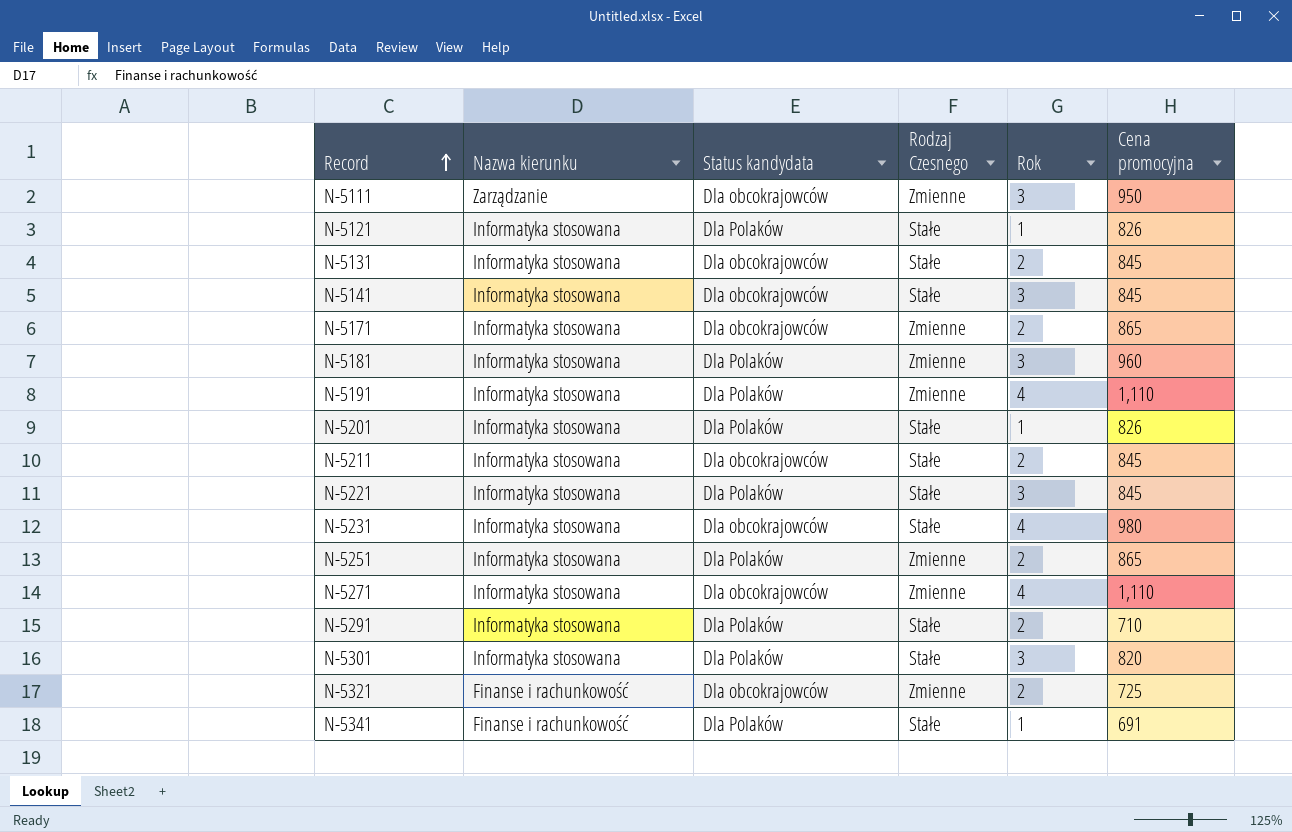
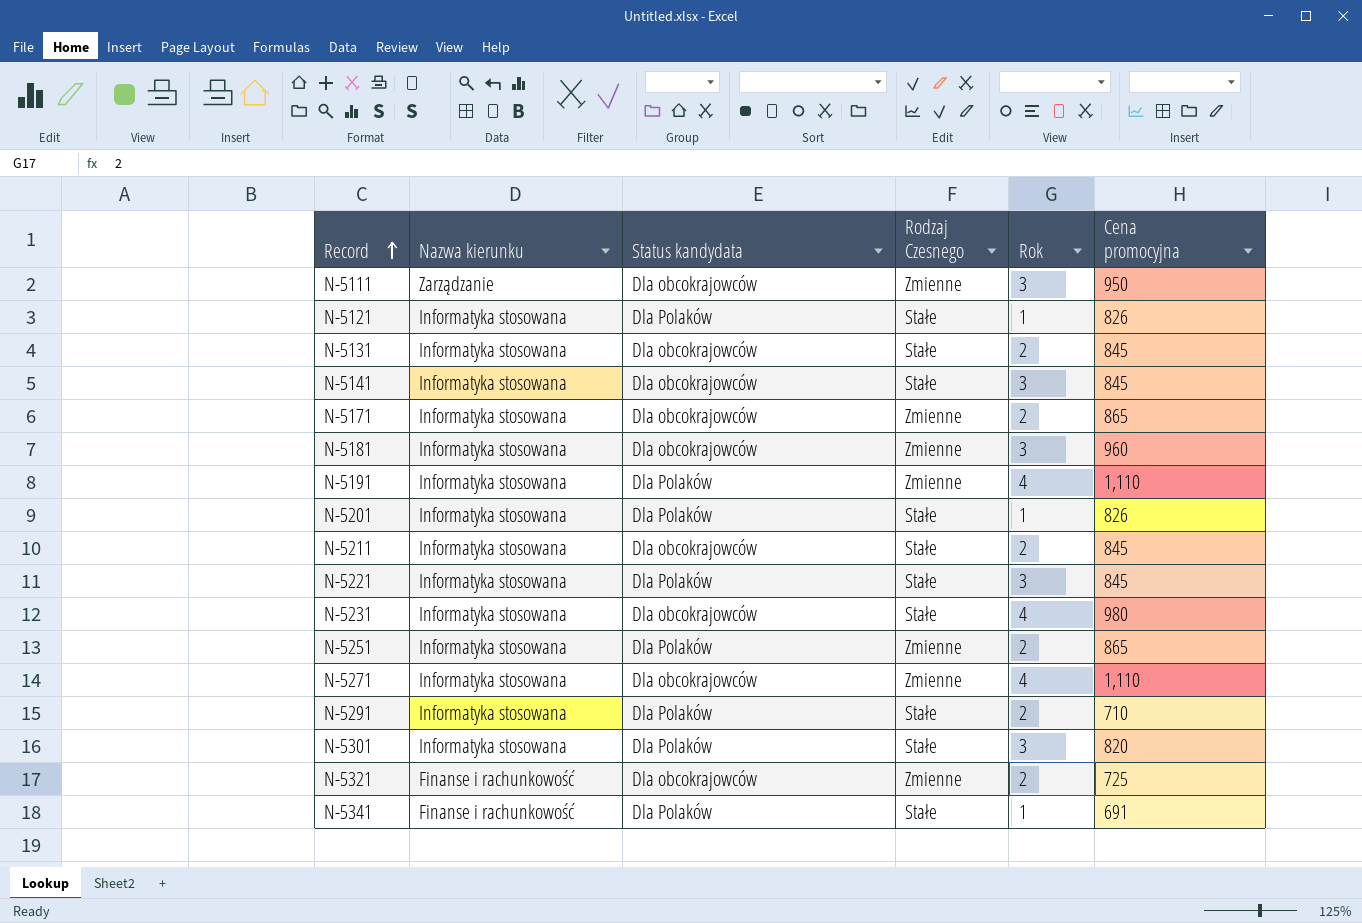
N-5181 | Status kandydata: Dla Polaków -> Dla obcokrajowców

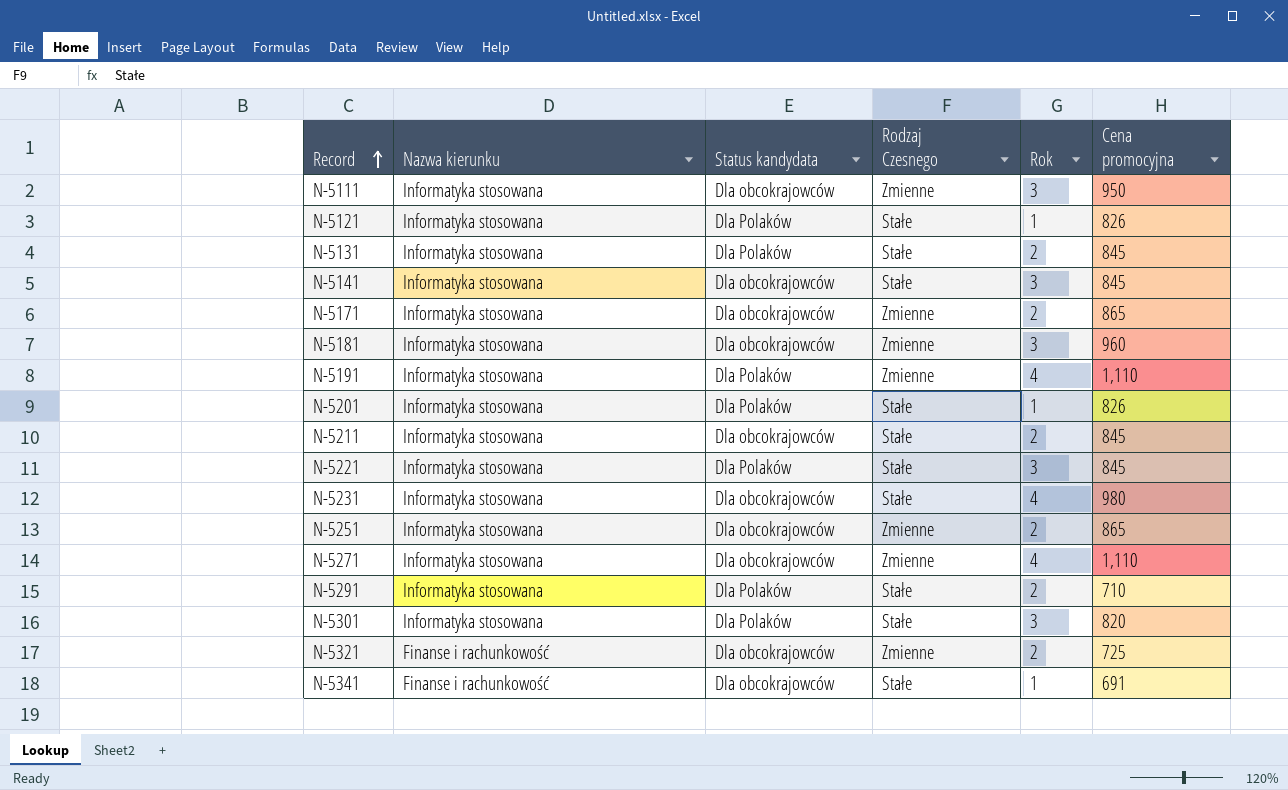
N-5111 | Nazwa kierunku: Zarządzanie -> Informatyka stosowana
N-5131 | Status kandydata: Dla obcokrajowców -> Dla Polaków
N-5251 | Status kandydata: Dla Polaków -> Dla obcokrajowców
N-5341 | Status kandydata: Dla Polaków -> Dla obcokrajowców

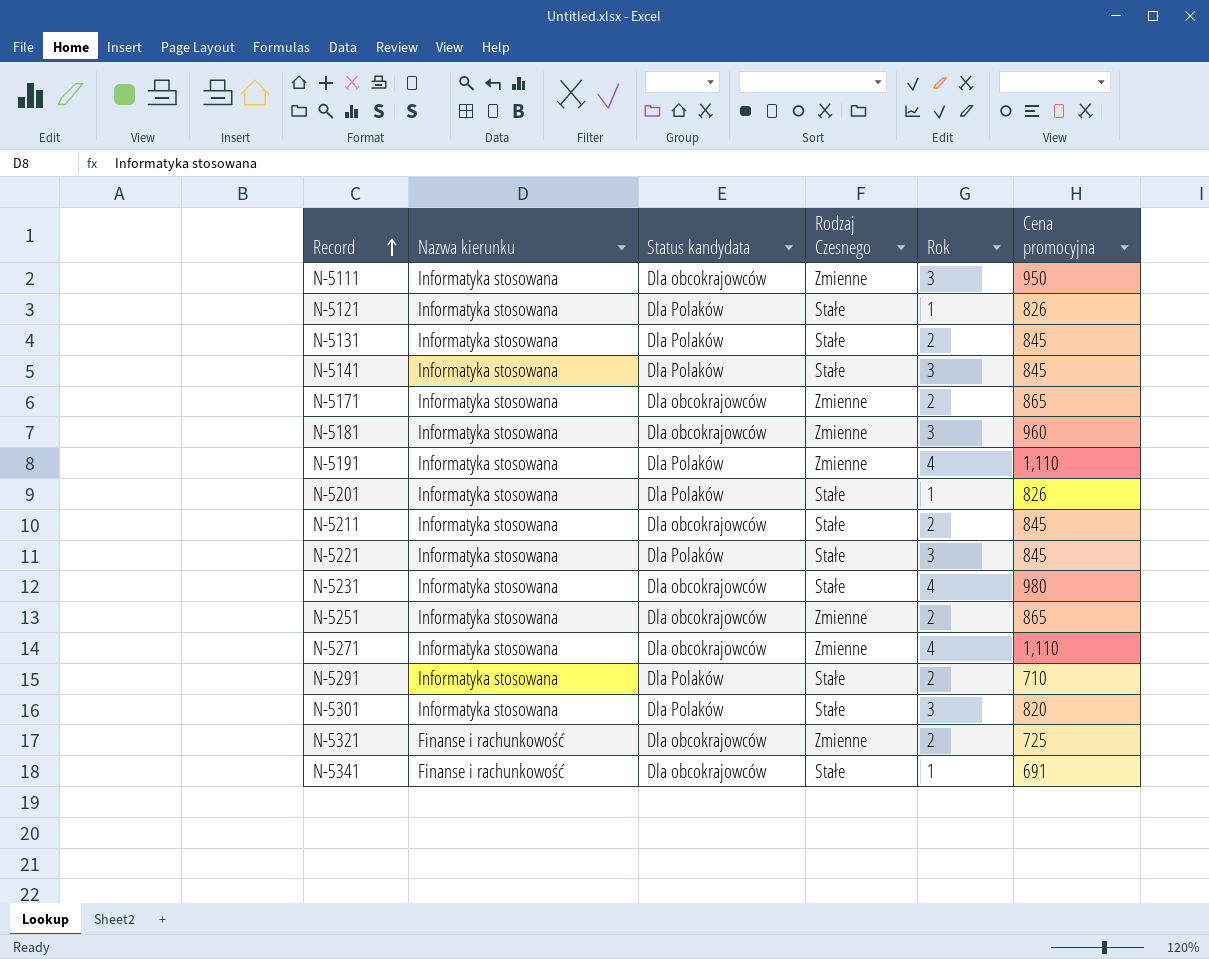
N-5141 | Status kandydata: Dla obcokrajowców -> Dla Polaków

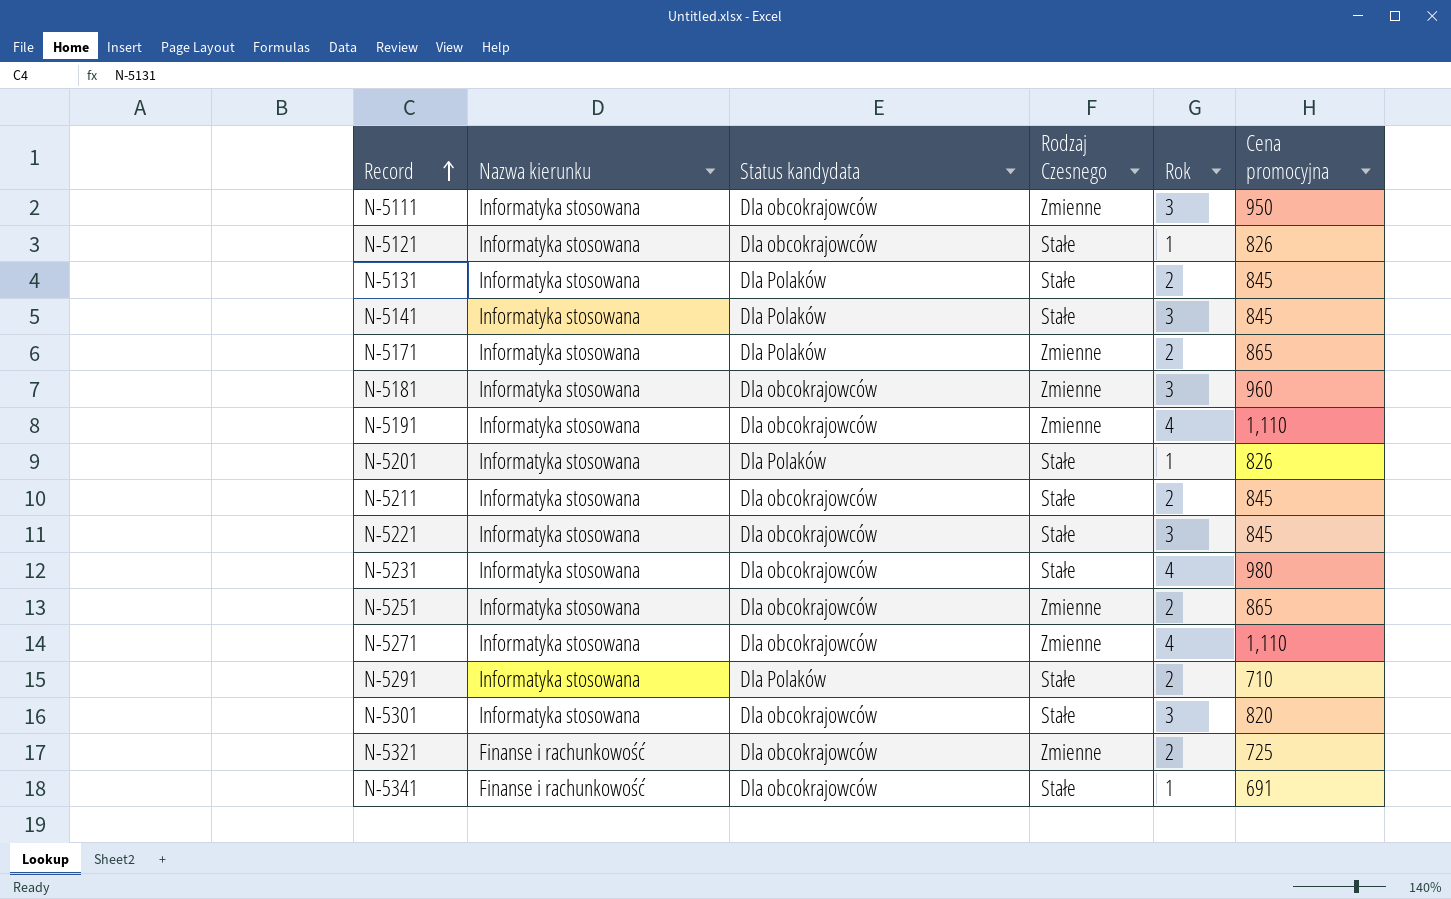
N-5121 | Status kandydata: Dla Polaków -> Dla obcokrajowców
N-5171 | Status kandydata: Dla obcokrajowców -> Dla Polaków
N-5191 | Status kandydata: Dla Polaków -> Dla obcokrajowców
N-5221 | Status kandydata: Dla Polaków -> Dla obcokrajowców
N-5301 | Status kandydata: Dla Polaków -> Dla obcokrajowców

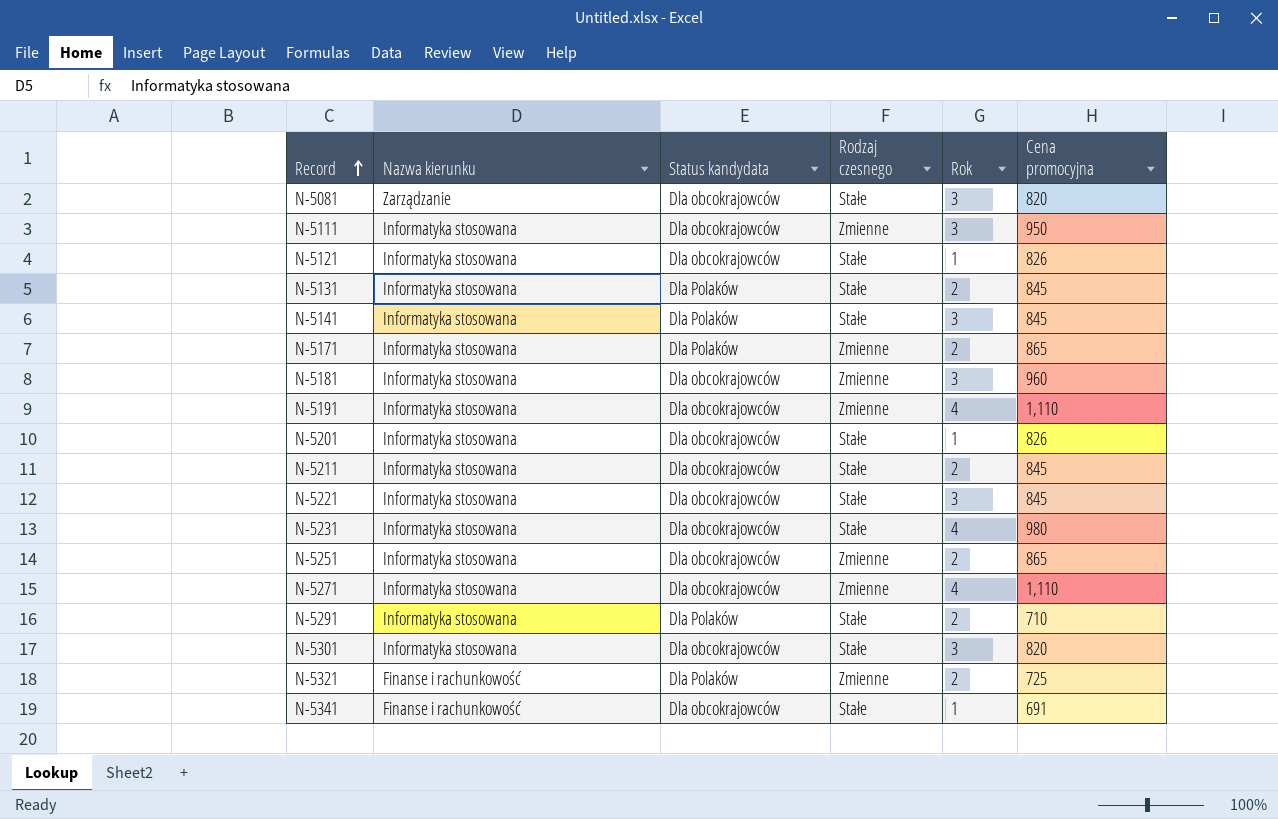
column name: Rodzaj Czesnego -> Rodzaj czesnego
row N-5081: none -> Zarządzanie | Dla obcokrajowców | Stałe | 3 | 820
N-5201 | Status kandydata: Dla Polaków -> Dla obcokrajowców
N-5321 | Status kandydata: Dla obcokrajowców -> Dla Polaków

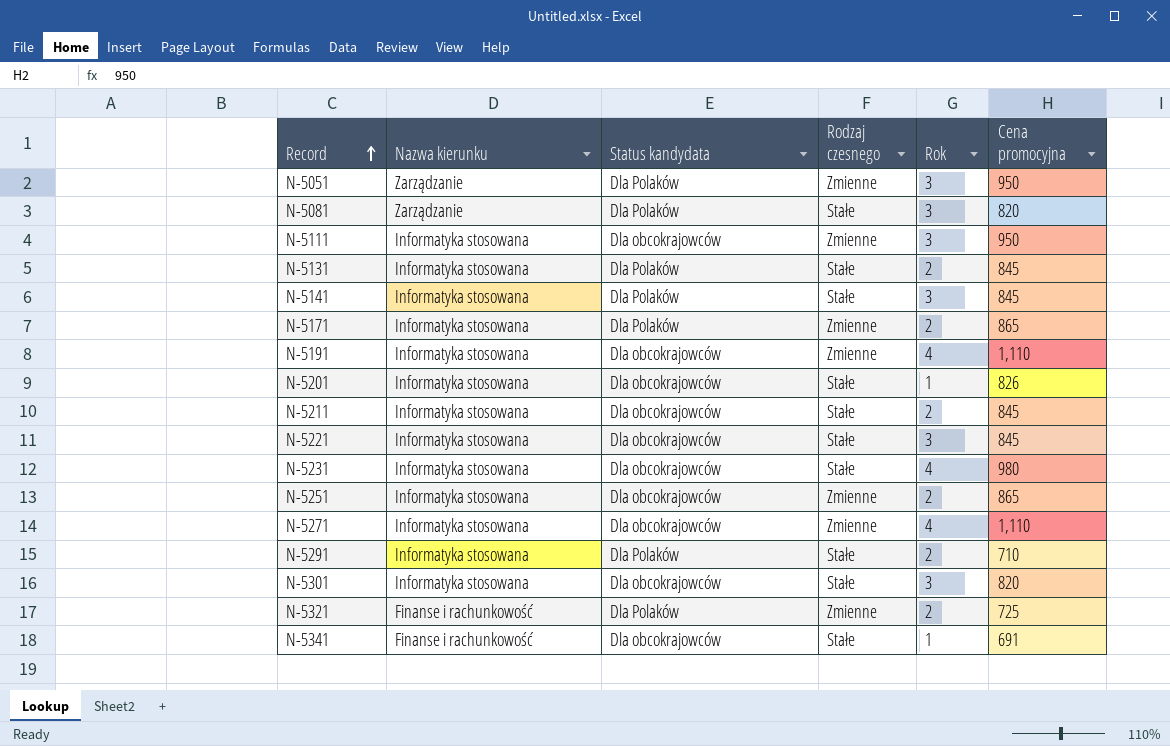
row N-5121: Informatyka stosowana | Dla obcokrajowców | Stałe | 1 | 826 -> none
row N-5181: Informatyka stosowana | Dla obcokrajowców | Zmienne | 3 | 960 -> none
row N-5051: none -> Zarządzanie | Dla Polaków | Zmienne | 3 | 950
N-5081 | Status kandydata: Dla obcokrajowców -> Dla Polaków

